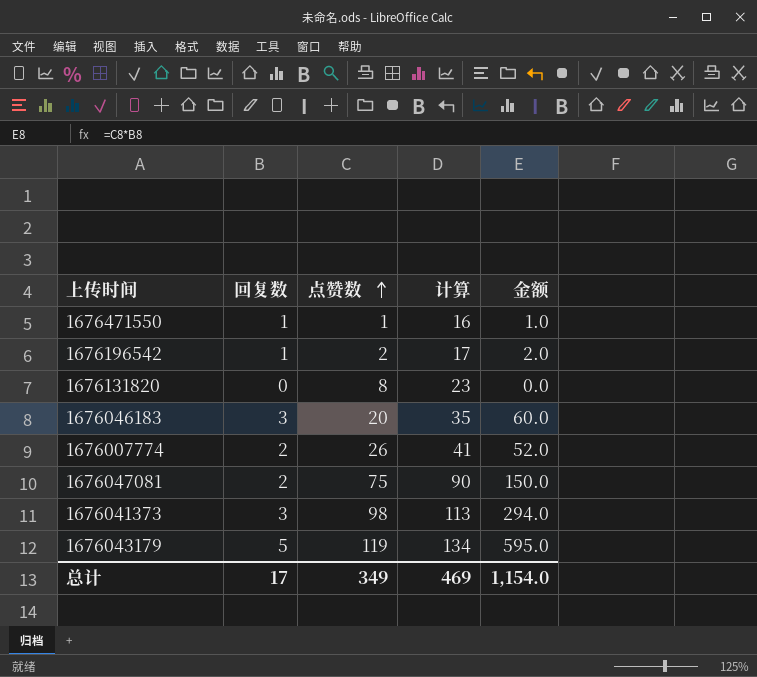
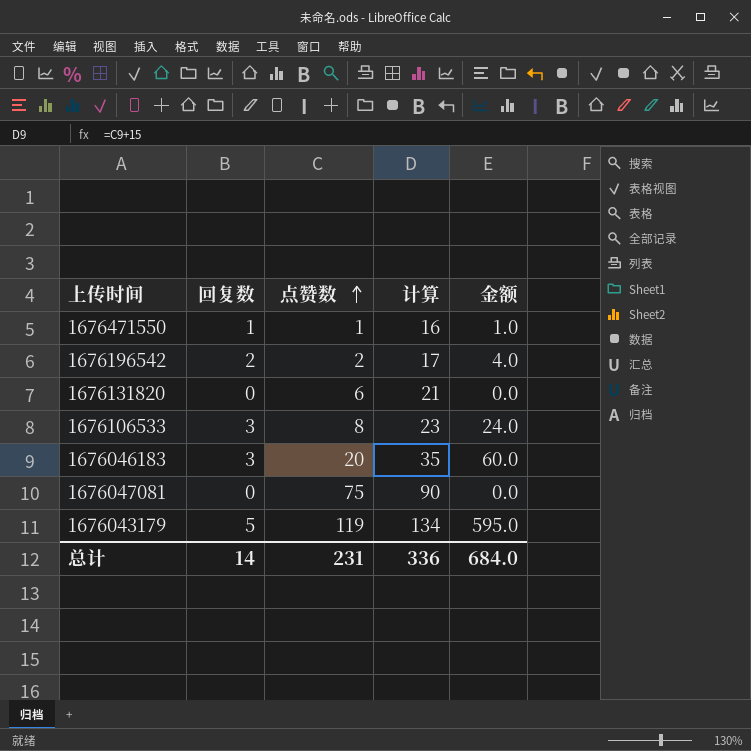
row 1676007774: 2 | 26 | 41 | 52.0 -> none
row 1676041373: 3 | 98 | 113 | 294.0 -> none
1676196542 | 回复数: 1 -> 2
1676196542 | 金额: 2.0 -> 4.0
1676131820 | 点赞数: 8 -> 6
1676131820 | 计算: 23 -> 21
row 1676106533: none -> 3 | 8 | 23 | 24.0
1676047081 | 回复数: 2 -> 0
1676047081 | 金额: 150.0 -> 0.0
总计 | 回复数: 17 -> 14
总计 | 点赞数: 349 -> 231
总计 | 计算: 469 -> 336
总计 | 金额: 1,154.0 -> 684.0

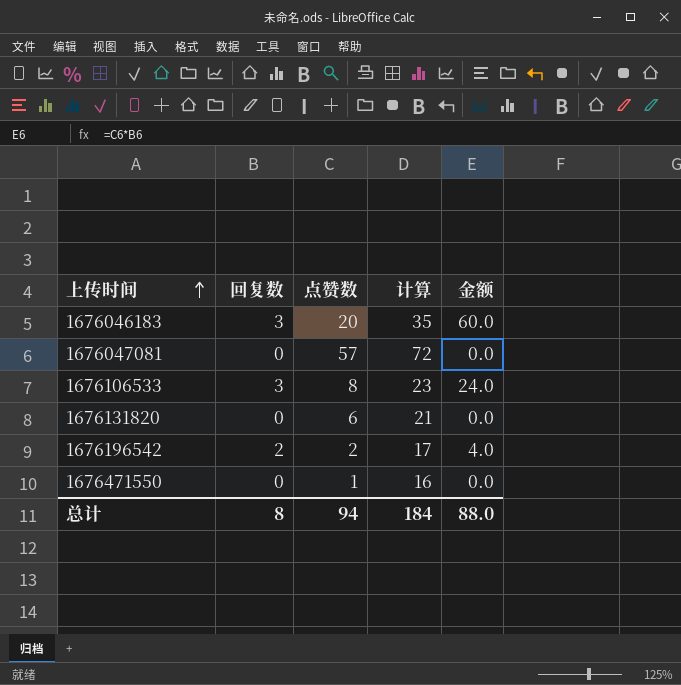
row order: 点赞数 ascending -> 上传时间 ascending
row 1676043179: 5 | 119 | 134 | 595.0 -> none
1676047081 | 点赞数: 75 -> 57
1676047081 | 计算: 90 -> 72
1676471550 | 回复数: 1 -> 0
1676471550 | 金额: 1.0 -> 0.0
总计 | 回复数: 14 -> 8
总计 | 点赞数: 231 -> 94
总计 | 计算: 336 -> 184
总计 | 金额: 684.0 -> 88.0

